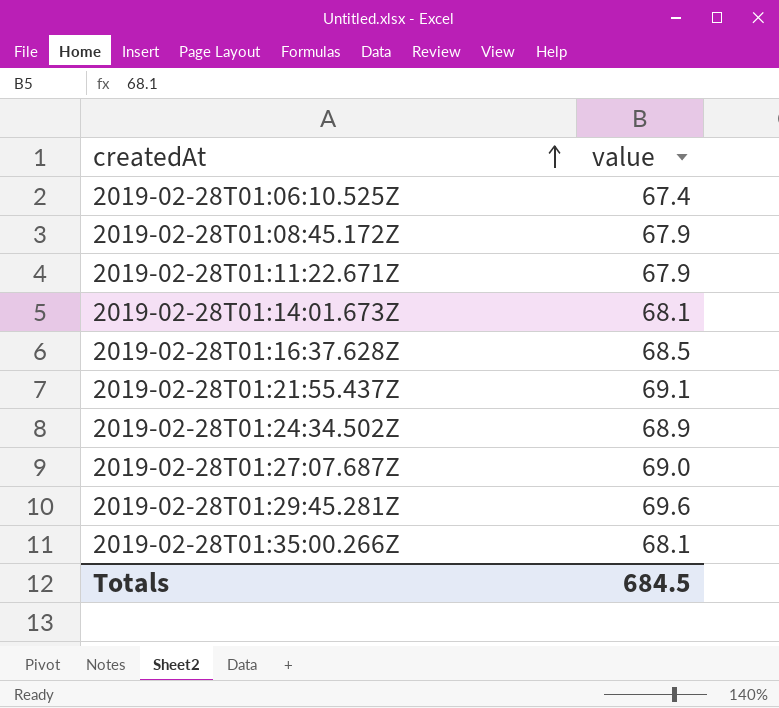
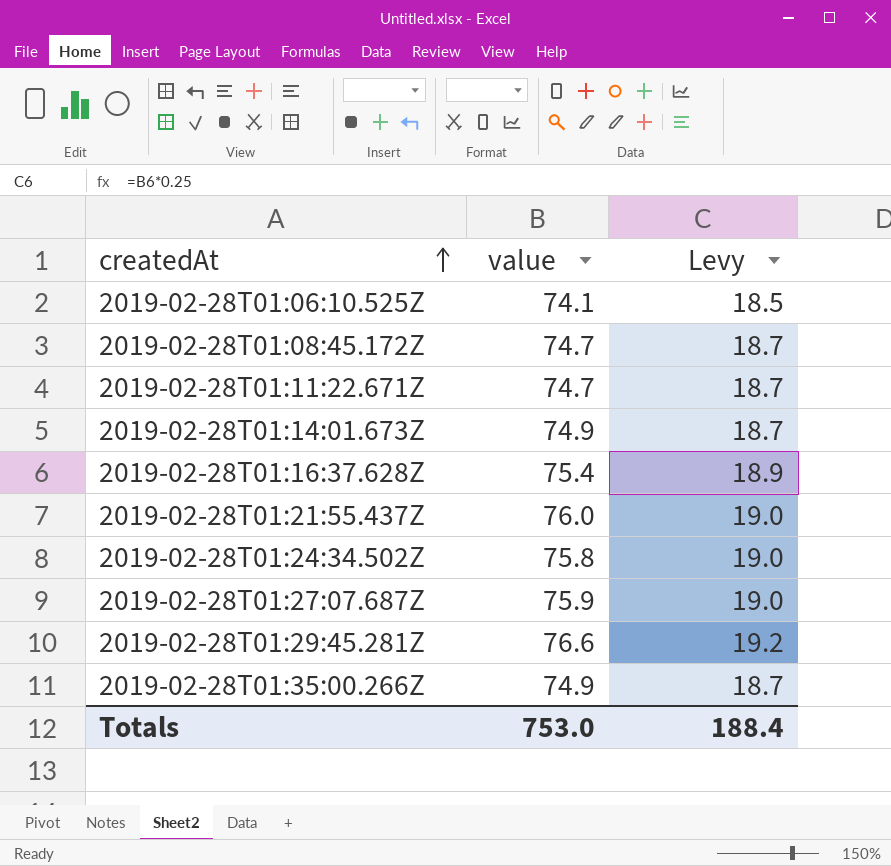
column Levy | formula: none -> [value] * 0.25
2019-02-28T01:06:10.525Z | value: 67.4 -> 74.1
2019-02-28T01:08:45.172Z | value: 67.9 -> 74.7
2019-02-28T01:11:22.671Z | value: 67.9 -> 74.7
2019-02-28T01:14:01.673Z | value: 68.1 -> 74.9
2019-02-28T01:16:37.628Z | value: 68.5 -> 75.4
2019-02-28T01:21:55.437Z | value: 69.1 -> 76.0
2019-02-28T01:24:34.502Z | value: 68.9 -> 75.8
2019-02-28T01:27:07.687Z | value: 69.0 -> 75.9
2019-02-28T01:29:45.281Z | value: 69.6 -> 76.6
2019-02-28T01:35:00.266Z | value: 68.1 -> 74.9
Totals | value: 684.5 -> 753.0

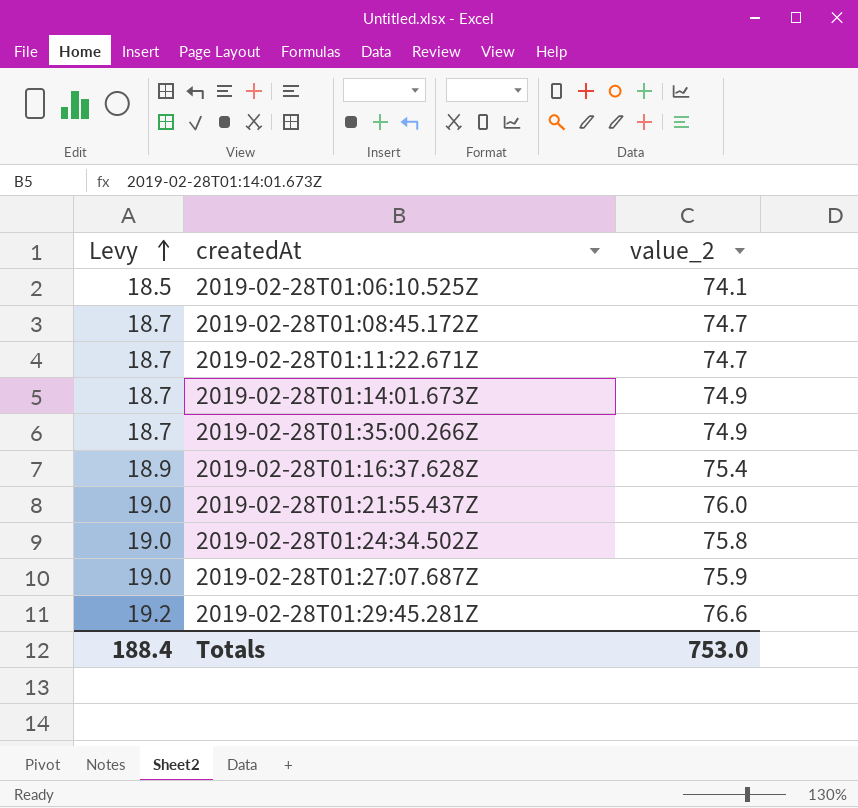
row order: createdAt ascending -> Levy ascending
column Levy | position: 3 -> 1
column name: value -> value_2

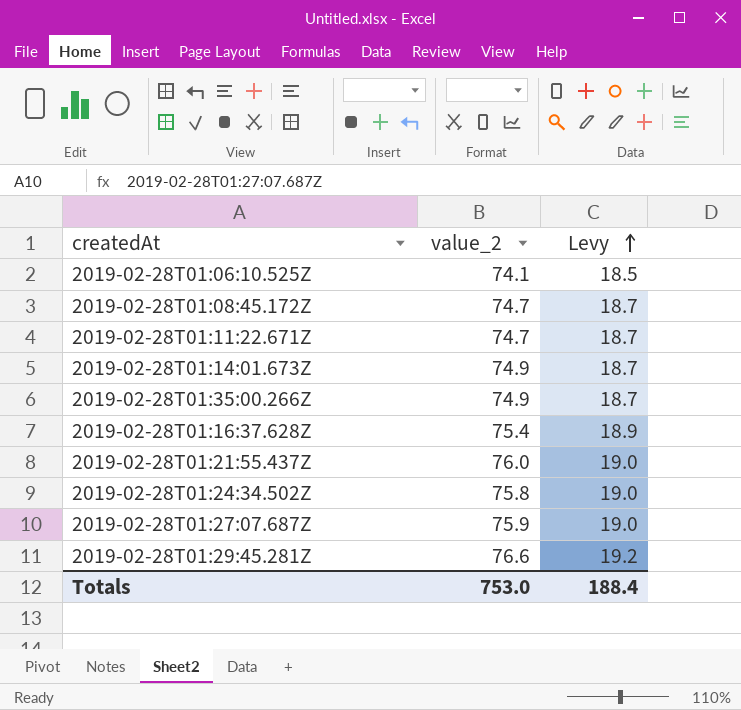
column Levy | position: 1 -> 3

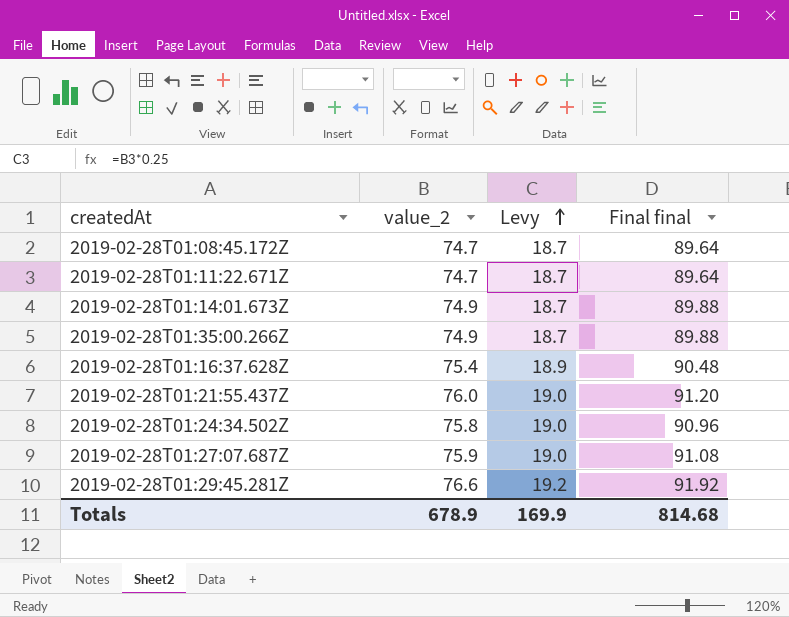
column Final final | formula: none -> [value_2] * 1.2
row 2019-02-28T01:06:10.525Z: 74.1 | 18.5 -> none
Totals | value_2: 753.0 -> 678.9
Totals | Levy: 188.4 -> 169.9

